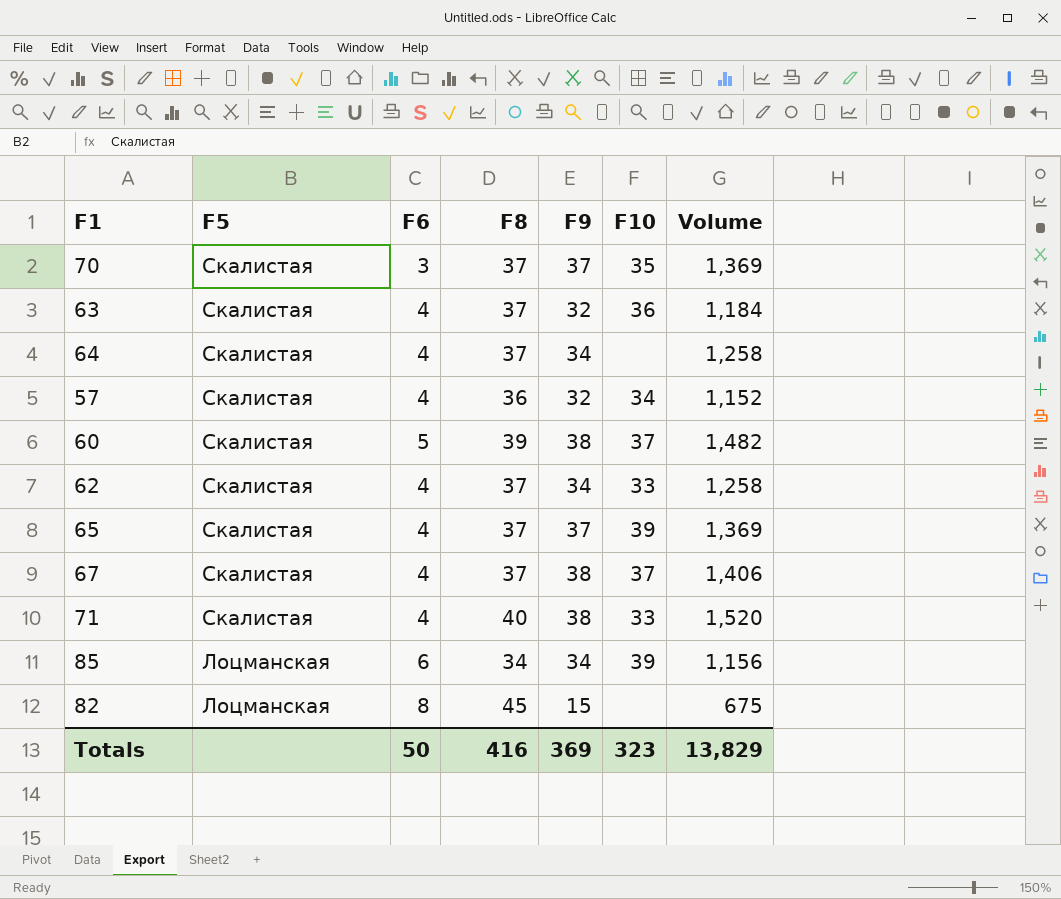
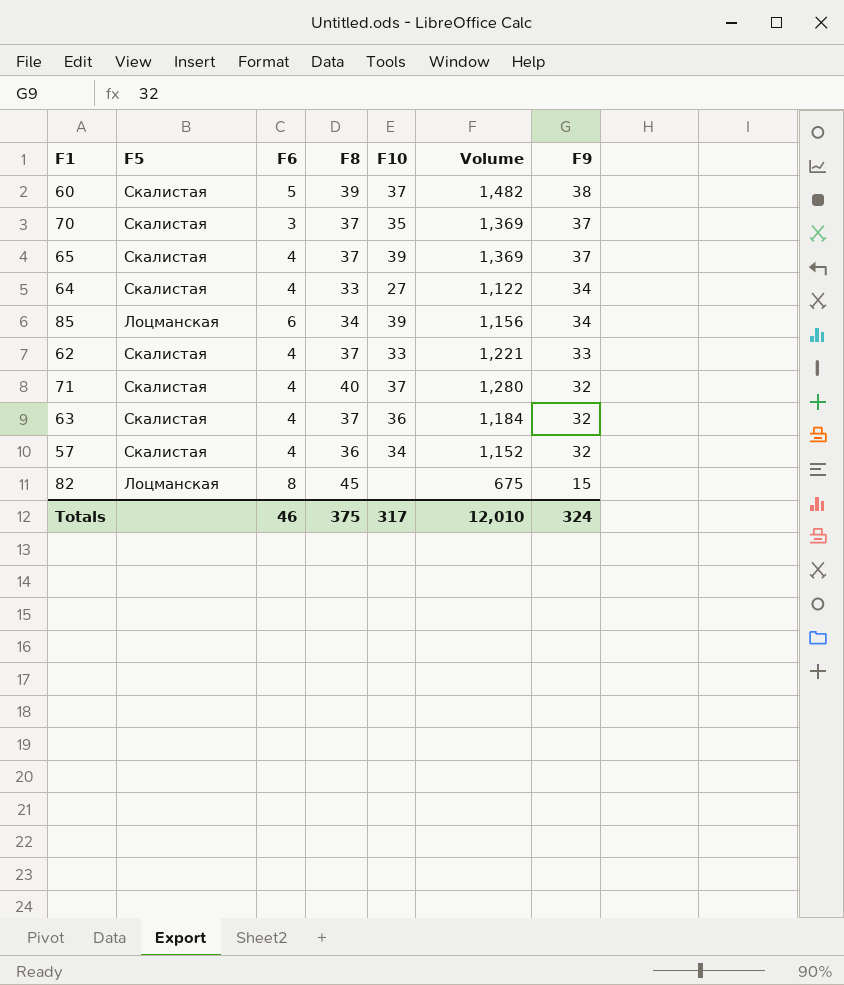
row order: F5 descending -> F9 descending
column F9 | position: 5 -> 7
row 67: Скалистая | 4 | 37 | 38 | 37 | 1,406 -> none
64 | F8: 37 -> 33
64 | F10: none -> 27
64 | Volume: 1,258 -> 1,122
62 | Volume: 1,258 -> 1,221
62 | F9: 34 -> 33
71 | F10: 33 -> 37
71 | Volume: 1,520 -> 1,280
71 | F9: 38 -> 32
Totals | F6: 50 -> 46
Totals | F8: 416 -> 375
Totals | F10: 323 -> 317
Totals | Volume: 13,829 -> 12,010
Totals | F9: 369 -> 324

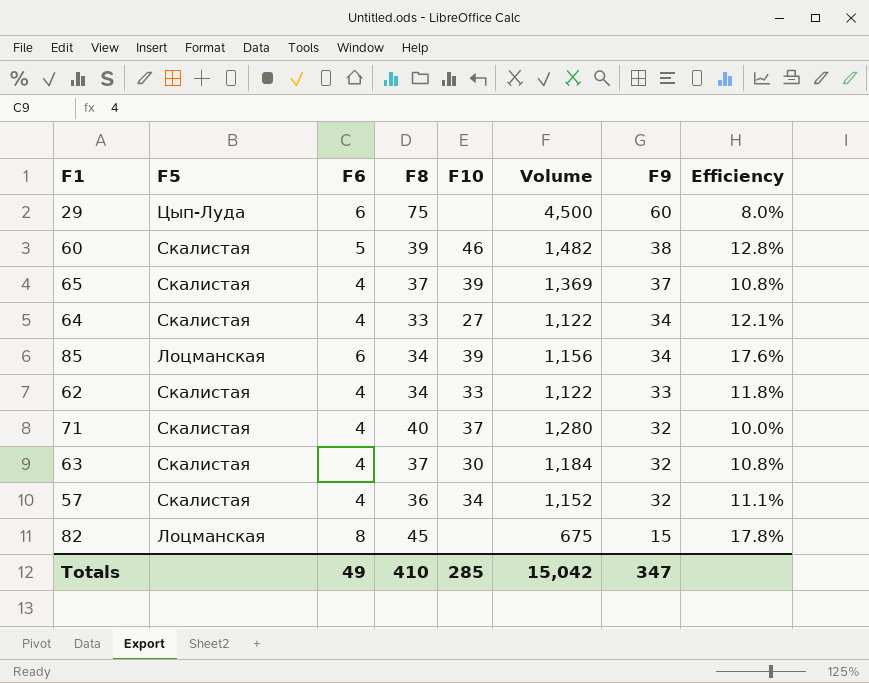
column Efficiency | formula: none -> [F6] / [F8]
row 70: Скалистая | 3 | 37 | 35 | 1,369 | 37 -> none
row 29: none -> Цып-Луда | 6 | 75 | none | 4,500 | 60 | 8.0%
60 | F10: 37 -> 46
62 | F8: 37 -> 34
62 | Volume: 1,221 -> 1,122
63 | F10: 36 -> 30
Totals | F6: 46 -> 49
Totals | F8: 375 -> 410
Totals | F10: 317 -> 285
Totals | Volume: 12,010 -> 15,042
Totals | F9: 324 -> 347

